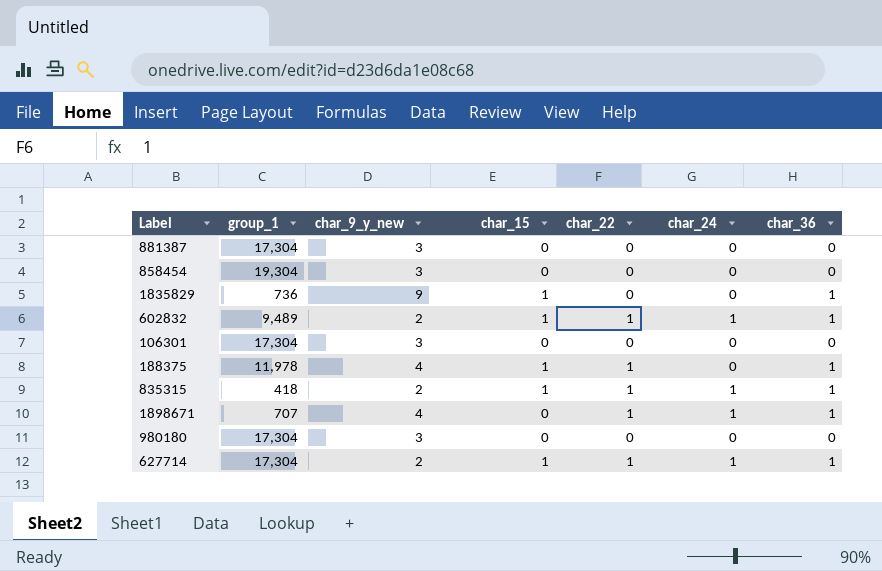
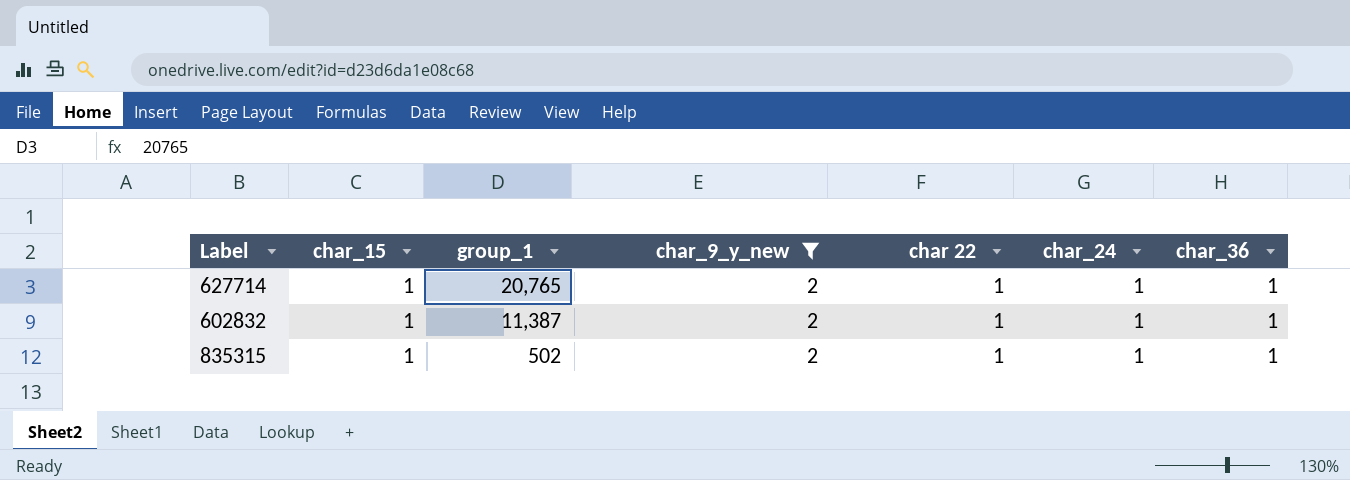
filter: none -> char_9_y_new = 2
row order: none -> group_1 descending
column char_15 | position: 4 -> 2
column name: char_22 -> char 22
627714 | group_1: 17,304 -> 20,765
602832 | group_1: 9,489 -> 11,387
835315 | group_1: 418 -> 502

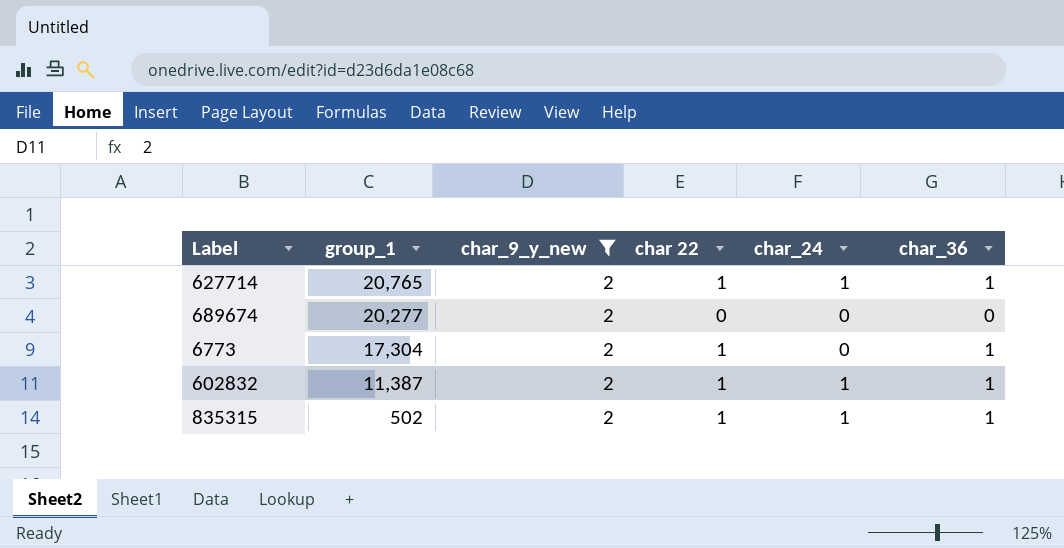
column char_15 | position: 2 -> none
row 689674: none -> 20,277 | 2 | 0 | 0 | 0
row 6773: none -> 17,304 | 2 | 1 | 0 | 1

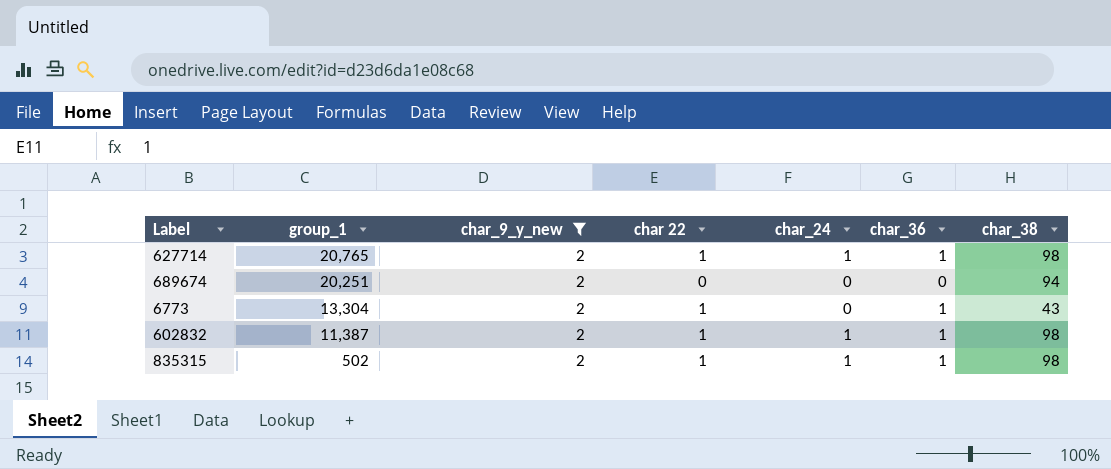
column char_38 | position: none -> 7
689674 | group_1: 20,277 -> 20,251
6773 | group_1: 17,304 -> 13,304

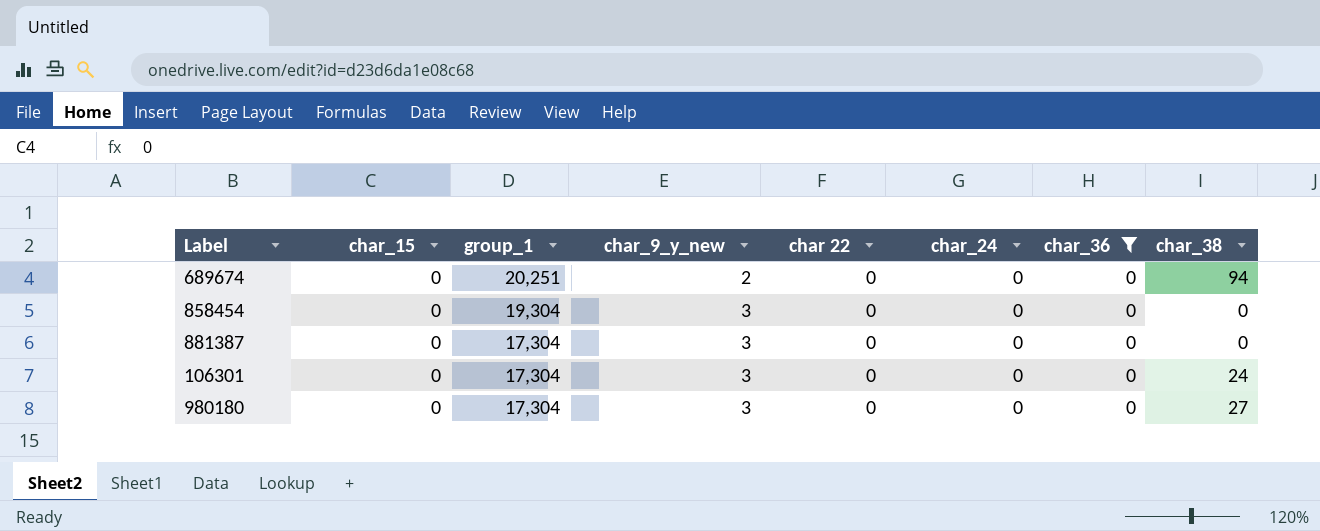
filter: char_9_y_new = 2 -> char_36 = 0
column char_15 | position: none -> 2

